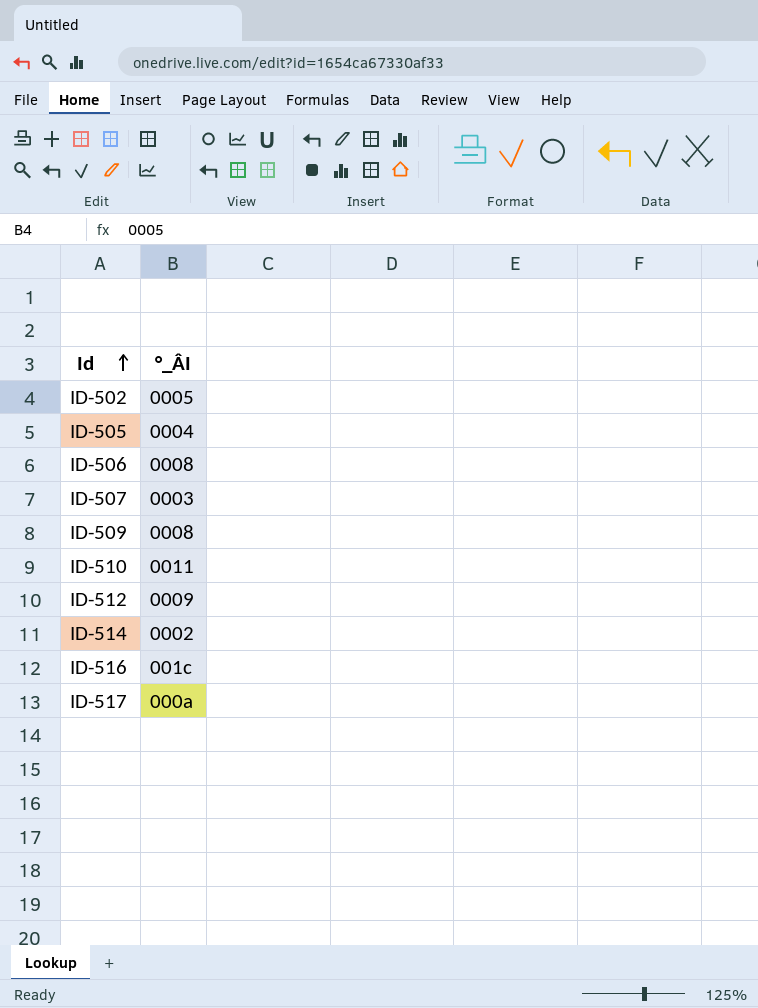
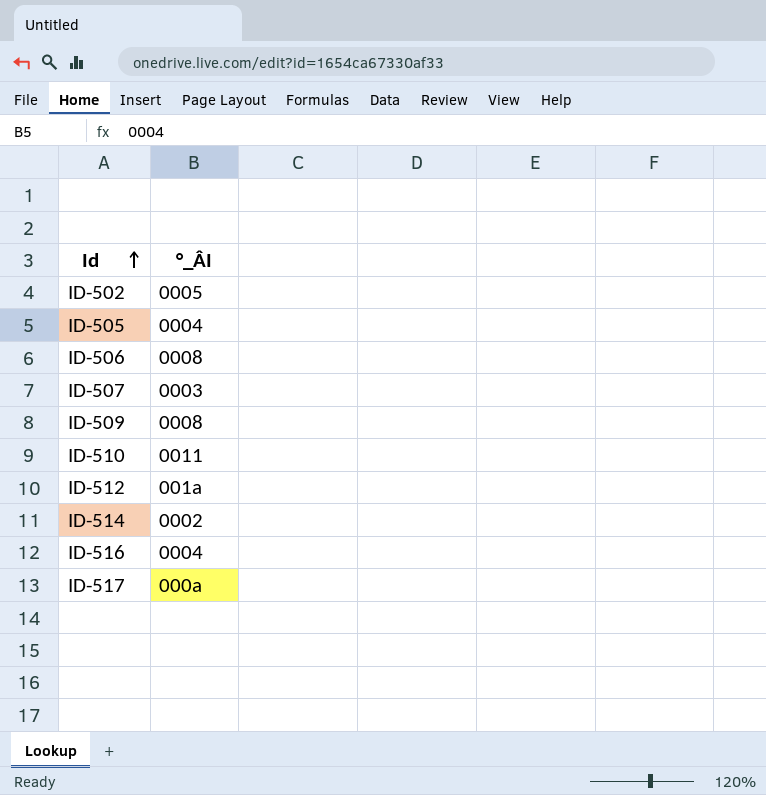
ID-512 | °_ÂI: 0009 -> 001a
ID-516 | °_ÂI: 001c -> 0004

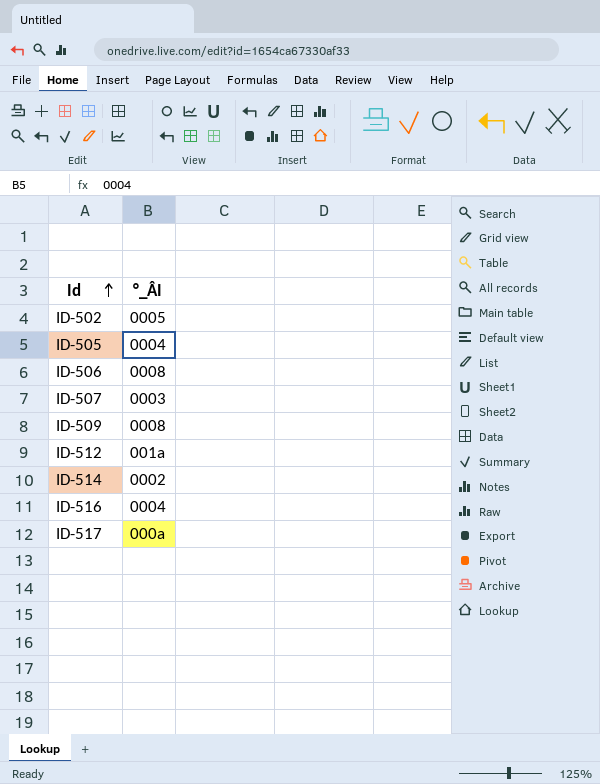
row ID-510: 0011 -> none

